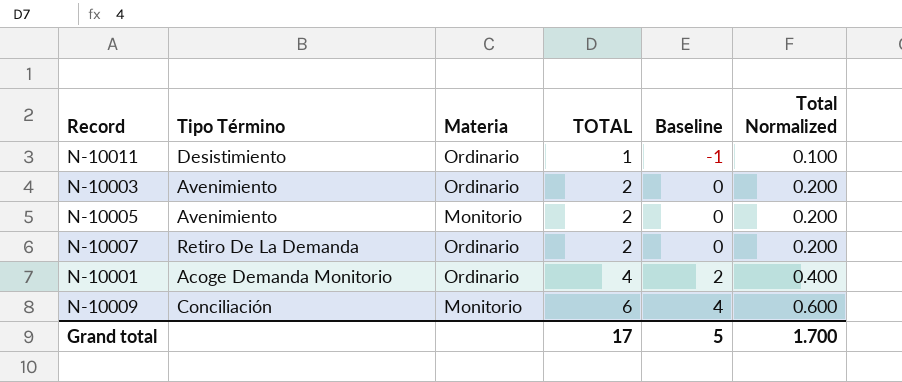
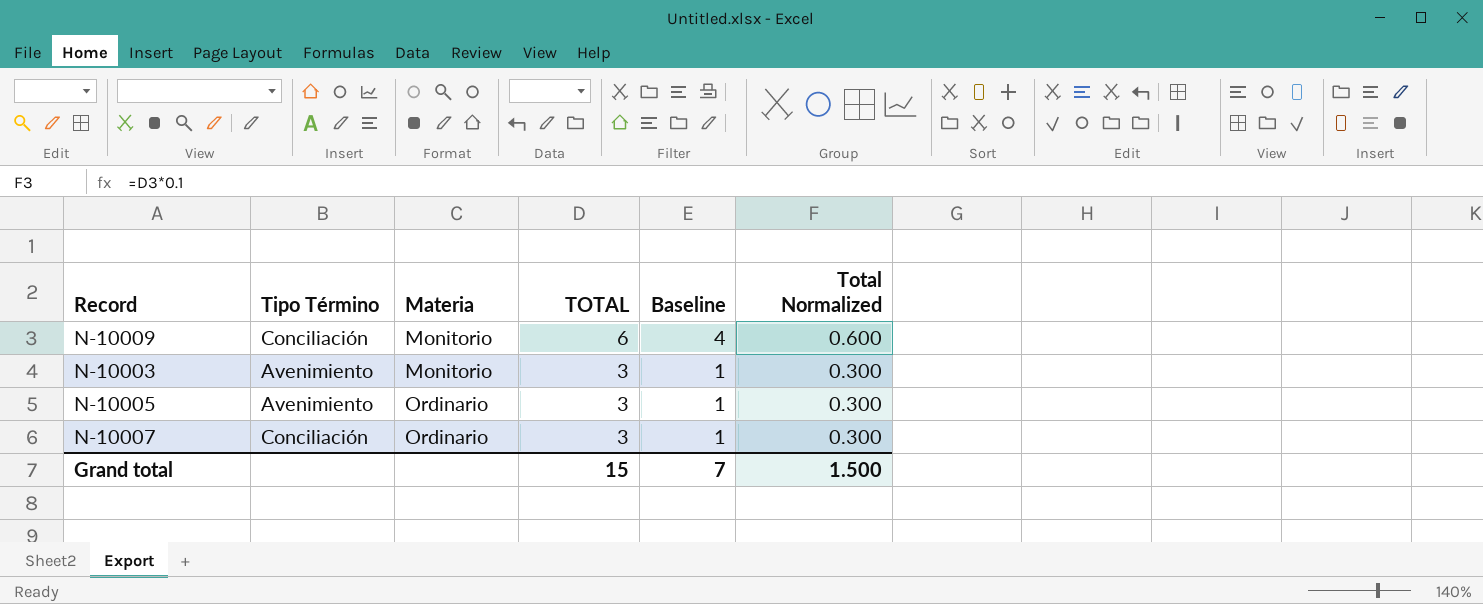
row order: TOTAL ascending -> Materia ascending
row N-10011: Desistimiento | Ordinario | 1 | -1 | 0.100 -> none
row N-10001: Acoge Demanda Monitorio | Ordinario | 4 | 2 | 0.400 -> none
N-10003 | Materia: Ordinario -> Monitorio
N-10003 | TOTAL: 2 -> 3
N-10003 | Baseline: 0 -> 1
N-10003 | Total Normalized: 0.200 -> 0.300
N-10005 | Materia: Monitorio -> Ordinario
N-10005 | TOTAL: 2 -> 3
N-10005 | Baseline: 0 -> 1
N-10005 | Total Normalized: 0.200 -> 0.300
N-10007 | Tipo Término: Retiro De La Demanda -> Conciliación
N-10007 | TOTAL: 2 -> 3
N-10007 | Baseline: 0 -> 1
N-10007 | Total Normalized: 0.200 -> 0.300
Grand total | TOTAL: 17 -> 15
Grand total | Baseline: 5 -> 7
Grand total | Total Normalized: 1.700 -> 1.500

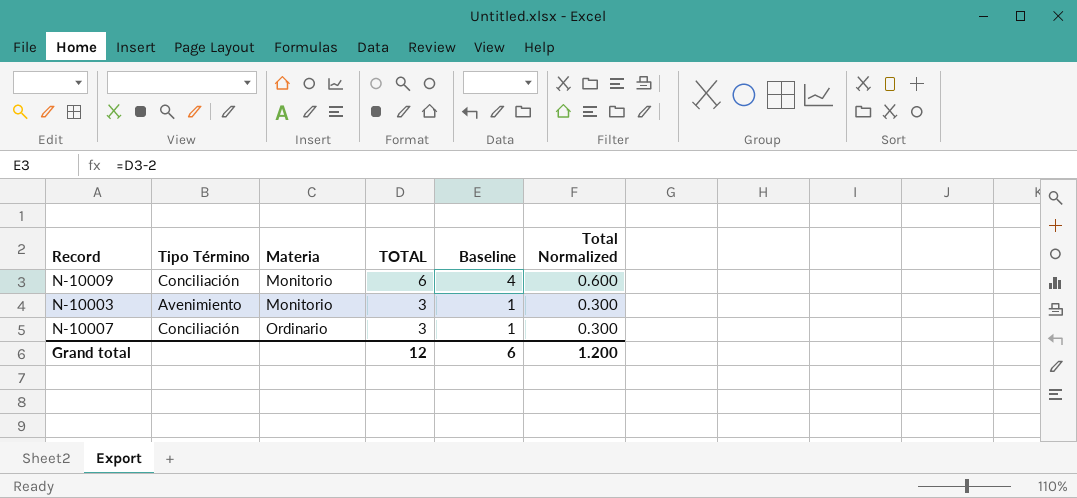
row N-10005: Avenimiento | Ordinario | 3 | 1 | 0.300 -> none
Grand total | TOTAL: 15 -> 12
Grand total | Baseline: 7 -> 6
Grand total | Total Normalized: 1.500 -> 1.200

